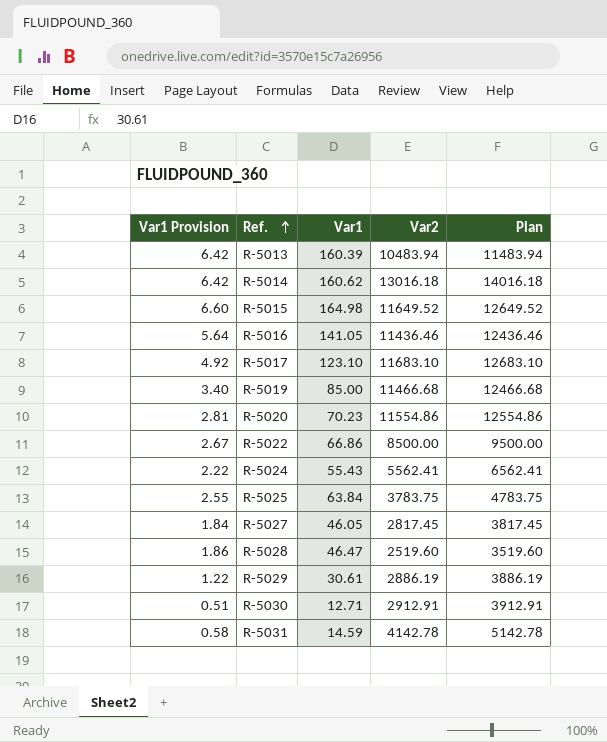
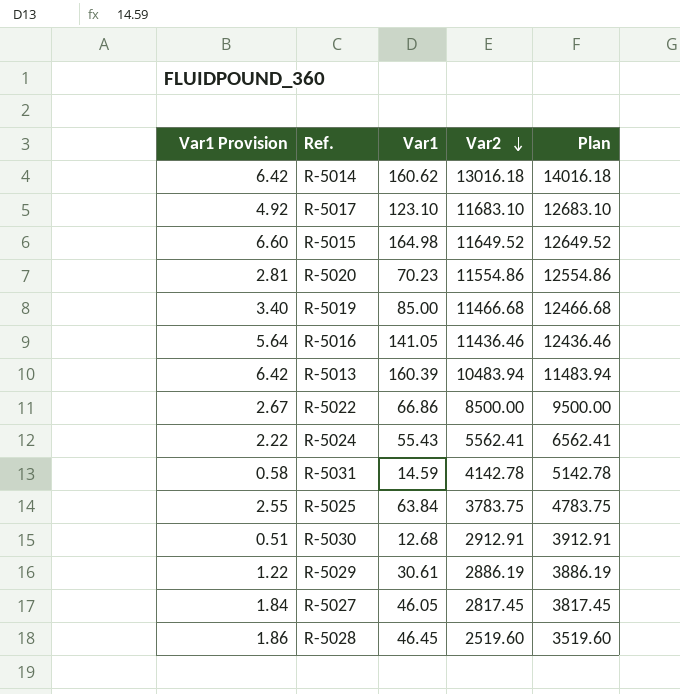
row order: Ref. ascending -> Var2 descending
R-5030 | Var1: 12.71 -> 12.68
R-5028 | Var1: 46.47 -> 46.45

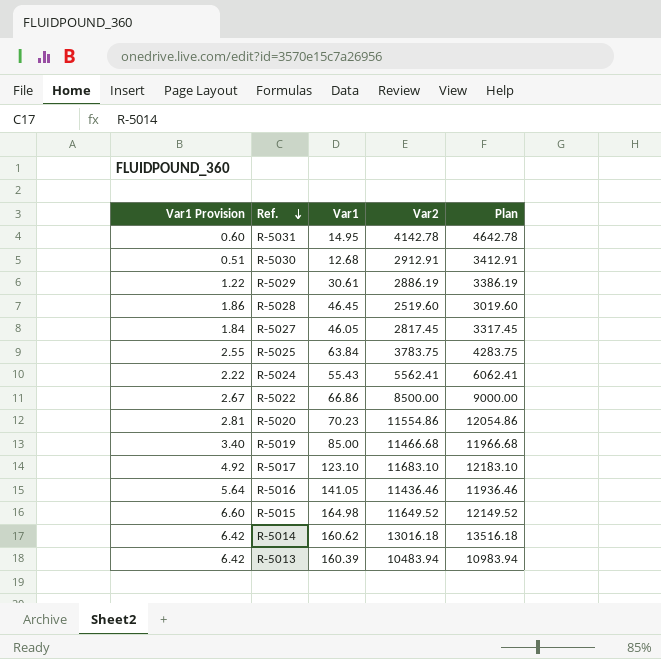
row order: Var2 descending -> Ref. descending
column Plan | formula: [Var2] + 1000 -> [Var2] + 500
R-5031 | Var1 Provision: 0.58 -> 0.60
R-5031 | Var1: 14.59 -> 14.95

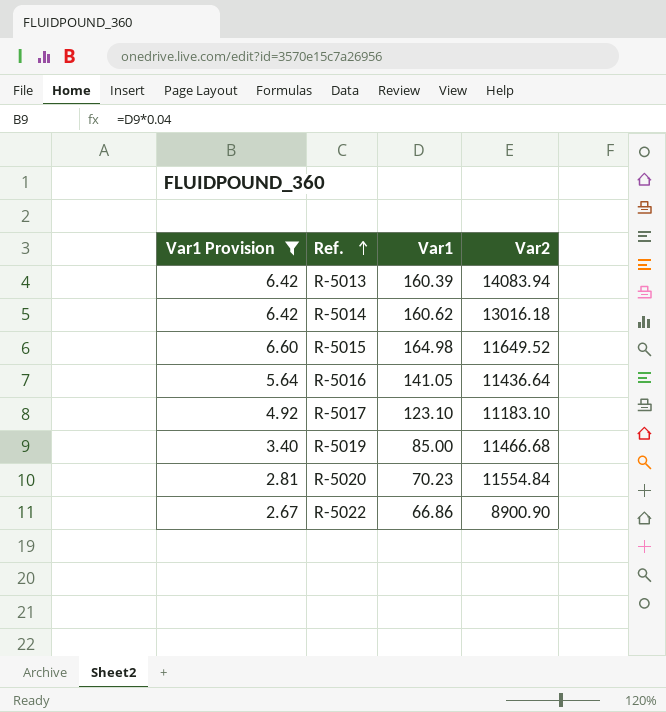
filter: none -> Var1 Provision >= 2.67
row order: Ref. descending -> Ref. ascending
column Plan | formula: [Var2] + 500 -> none
R-5013 | Var2: 10483.94 -> 14083.94
R-5016 | Var2: 11436.46 -> 11436.64
R-5017 | Var2: 11683.10 -> 11183.10
R-5020 | Var2: 11554.86 -> 11554.84
R-5022 | Var2: 8500.00 -> 8900.90

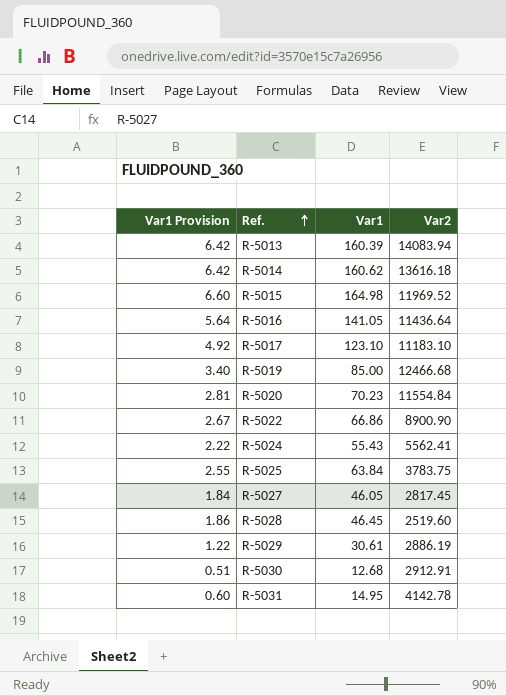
filter: Var1 Provision >= 2.67 -> none
R-5014 | Var2: 13016.18 -> 13616.18
R-5015 | Var2: 11649.52 -> 11969.52
R-5019 | Var2: 11466.68 -> 12466.68

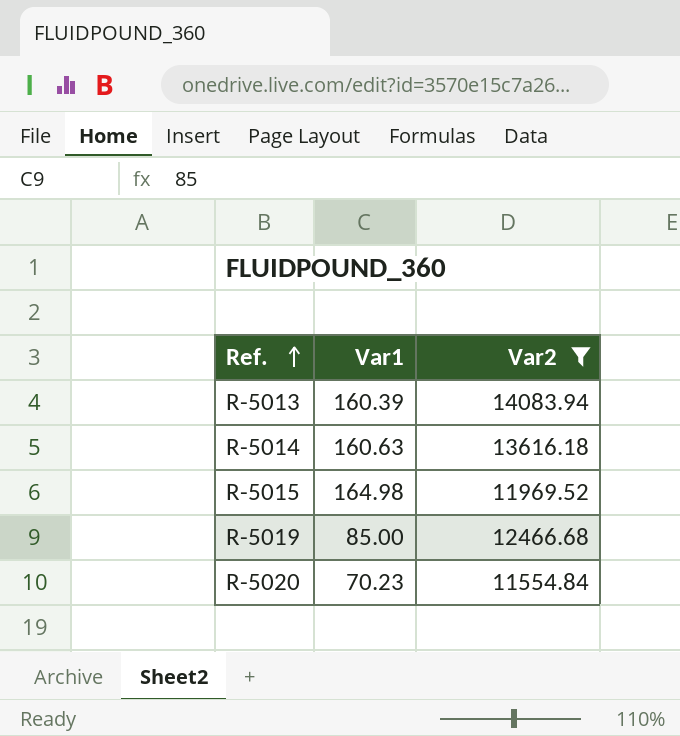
filter: none -> Var2 >= 11554.84
column Var1 Provision | formula: [Var1] * 0.04 -> none
R-5014 | Var1: 160.62 -> 160.63

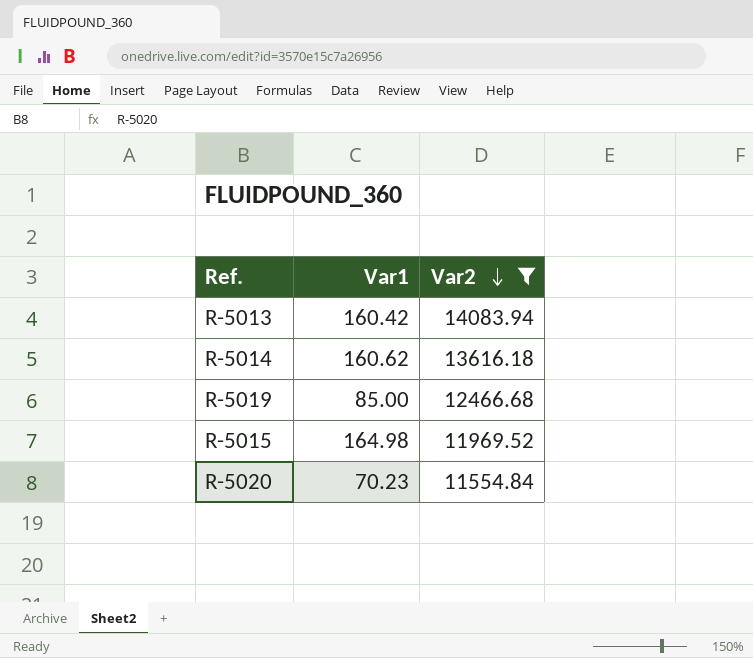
row order: Ref. ascending -> Var2 descending
R-5013 | Var1: 160.39 -> 160.42
R-5014 | Var1: 160.63 -> 160.62

